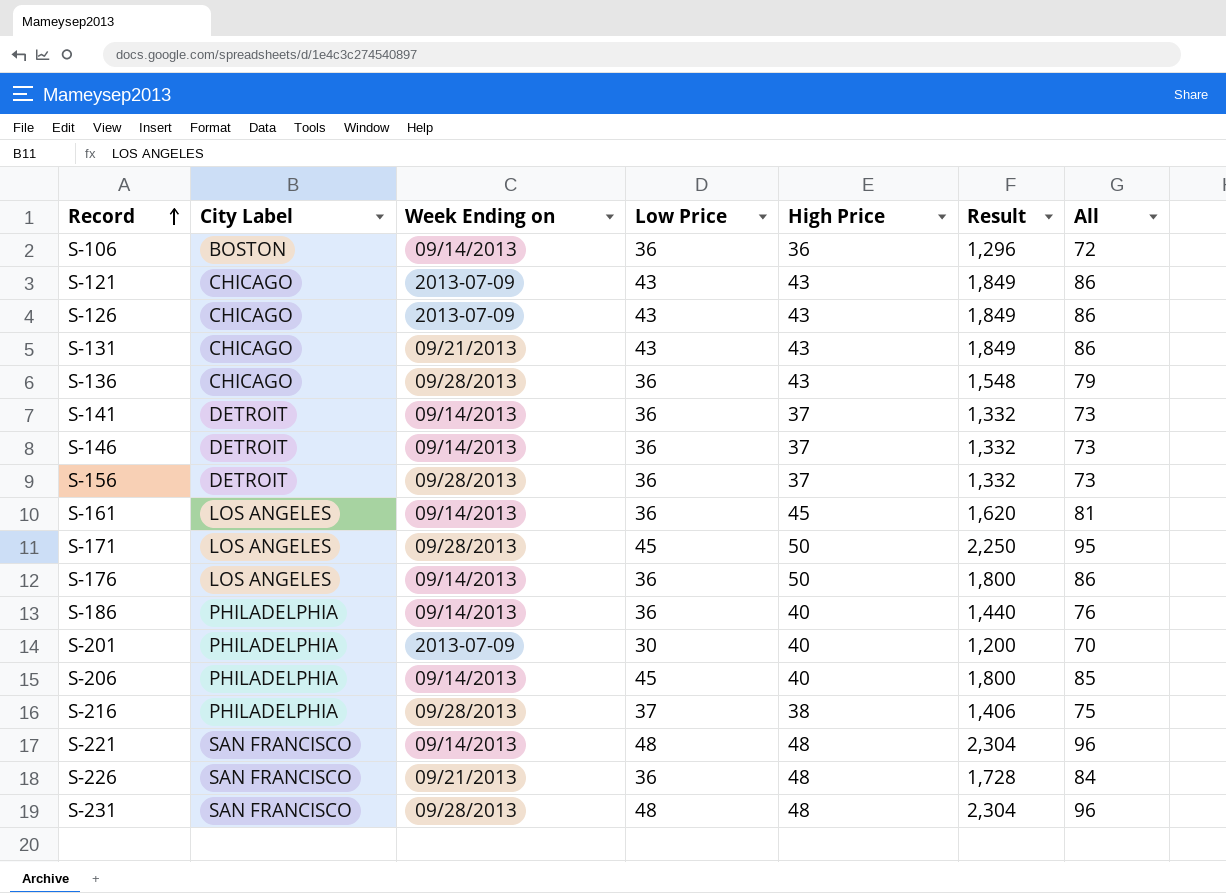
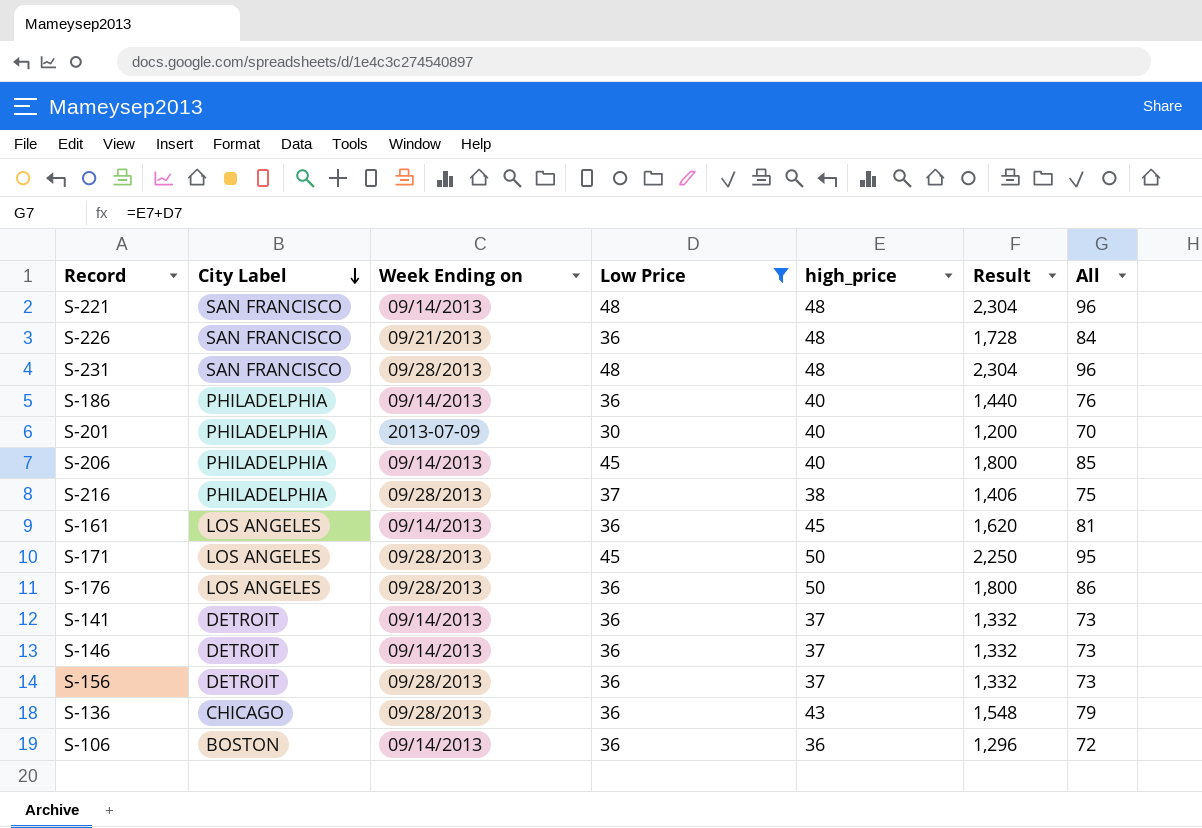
filter: none -> Low Price != 43
row order: Record ascending -> City Label descending
column name: High Price -> high_price
S-176 | Week Ending on: 09/14/2013 -> 09/28/2013

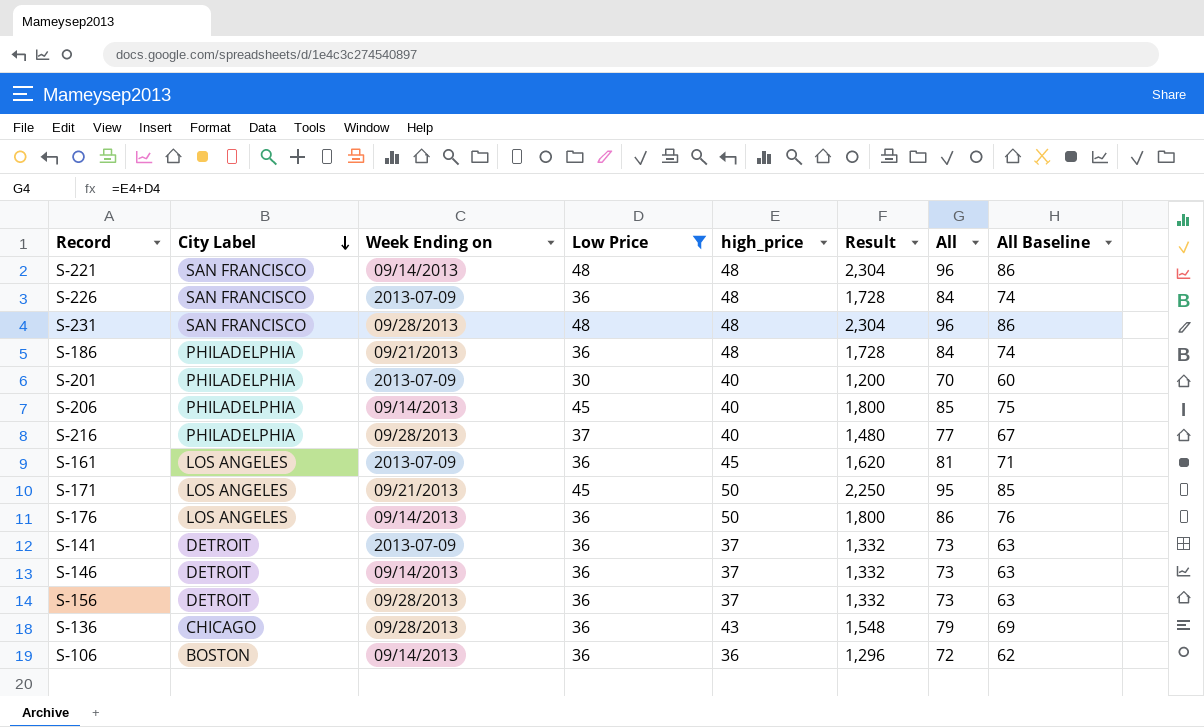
column All Baseline | formula: none -> [All] - 10
S-226 | Week Ending on: 09/21/2013 -> 2013-07-09
S-186 | Week Ending on: 09/14/2013 -> 09/21/2013
S-186 | high_price: 40 -> 48
S-186 | Result: 1,440 -> 1,728
S-186 | All: 76 -> 84
S-216 | high_price: 38 -> 40
S-216 | Result: 1,406 -> 1,480
S-216 | All: 75 -> 77
S-161 | Week Ending on: 09/14/2013 -> 2013-07-09
S-171 | Week Ending on: 09/28/2013 -> 09/21/2013
S-176 | Week Ending on: 09/28/2013 -> 09/14/2013
S-141 | Week Ending on: 09/14/2013 -> 2013-07-09

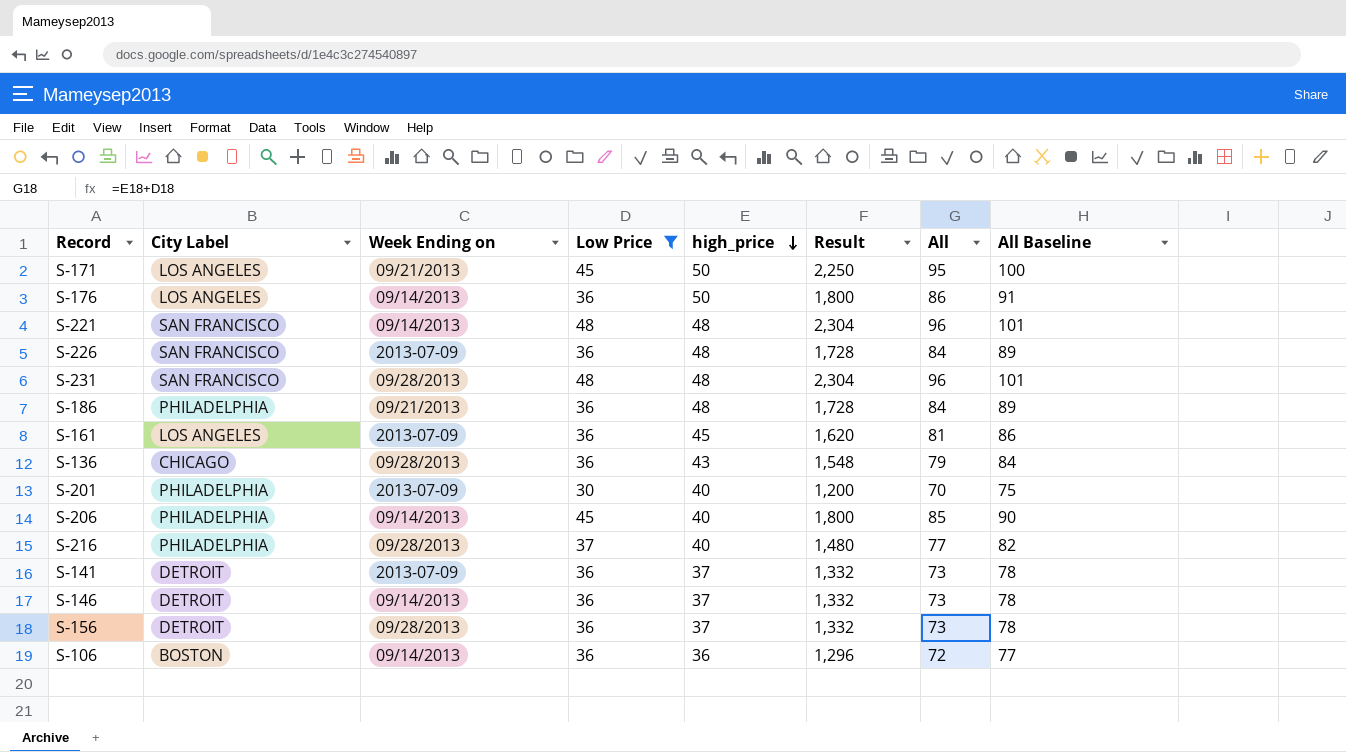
row order: City Label descending -> high_price descending
column All Baseline | formula: [All] - 10 -> [All] + 5

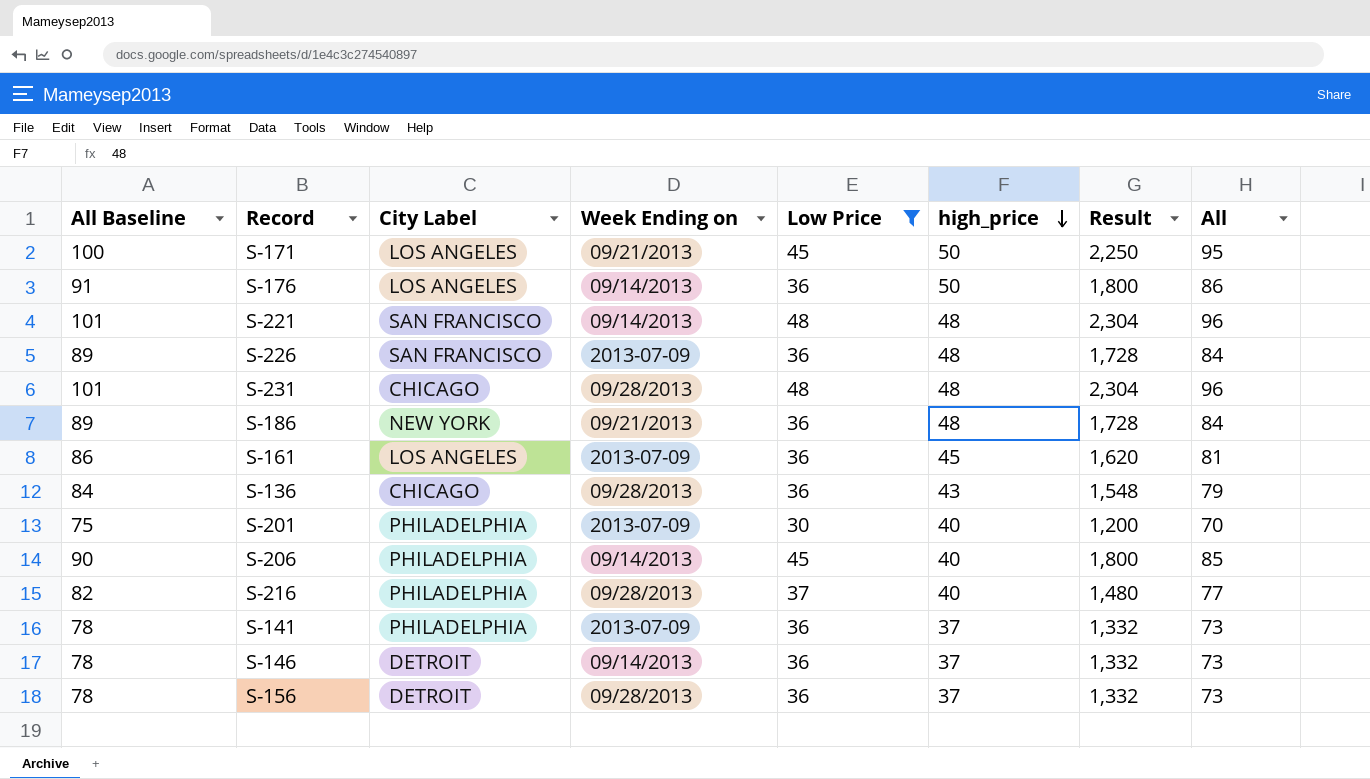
column All Baseline | position: 8 -> 1
row S-106: BOSTON | 09/14/2013 | 36 | 36 | 1,296 | 72 | 77 -> none
S-231 | City Label: SAN FRANCISCO -> CHICAGO
S-186 | City Label: PHILADELPHIA -> NEW YORK
S-141 | City Label: DETROIT -> PHILADELPHIA

